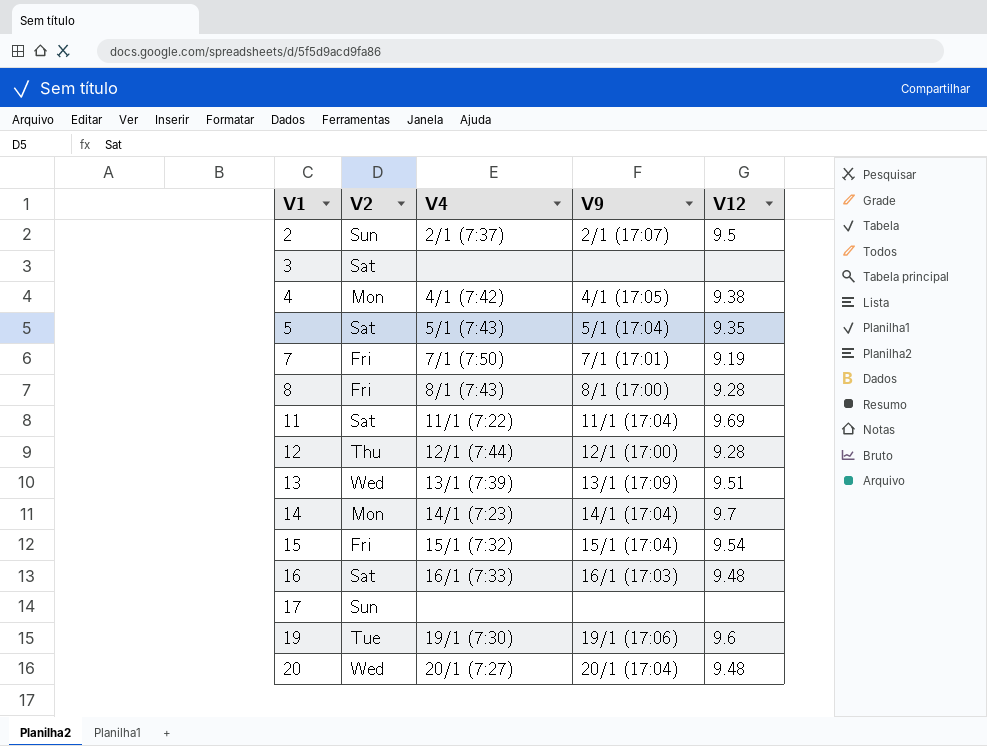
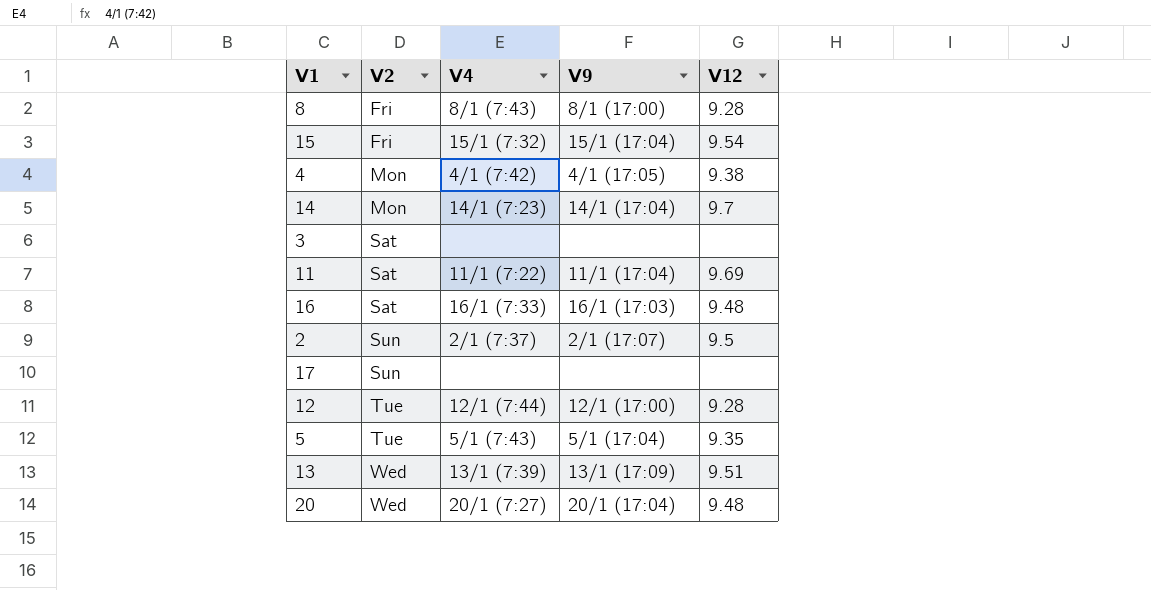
row order: V1 ascending -> V2 ascending
row 7: Fri | 7/1 (7:50) | 7/1 (17:01) | 9.19 -> none
row 19: Tue | 19/1 (7:30) | 19/1 (17:06) | 9.6 -> none
12 | V2: Thu -> Tue
5 | V2: Sat -> Tue

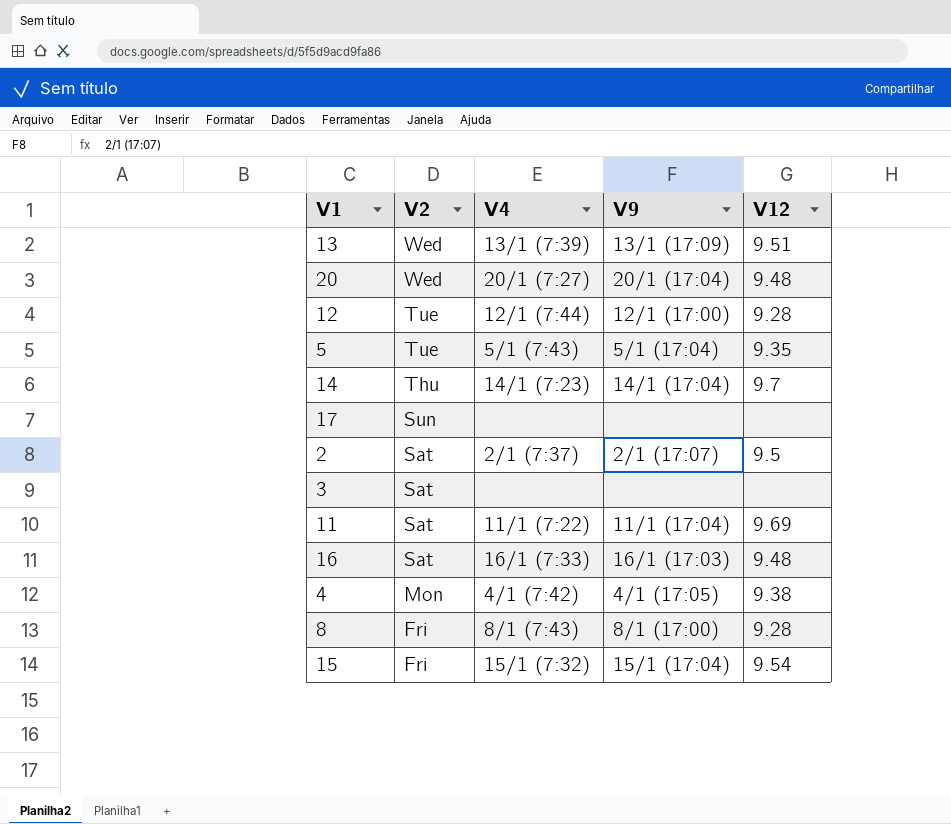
row order: V2 ascending -> V2 descending
14 | V2: Mon -> Thu
2 | V2: Sun -> Sat

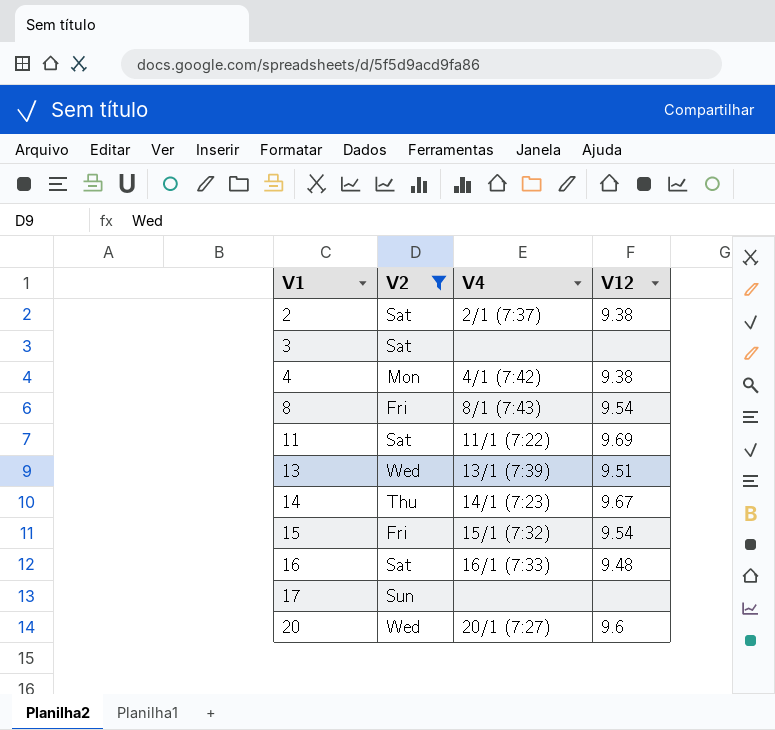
filter: none -> V2 != Tue
row order: V2 descending -> V1 ascending
column V9 | position: 4 -> none
2 | V12: 9.5 -> 9.38
8 | V12: 9.28 -> 9.54
14 | V12: 9.7 -> 9.67
20 | V12: 9.48 -> 9.6

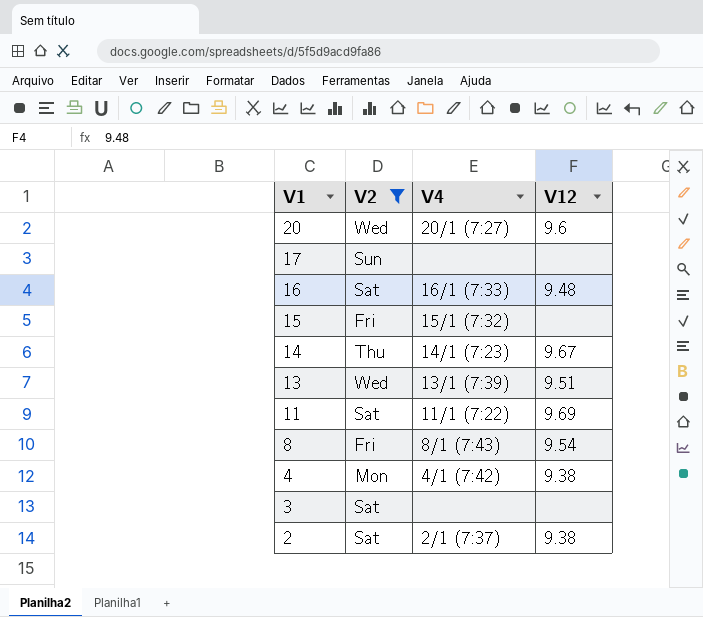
row order: V1 ascending -> V1 descending
15 | V12: 9.54 -> none

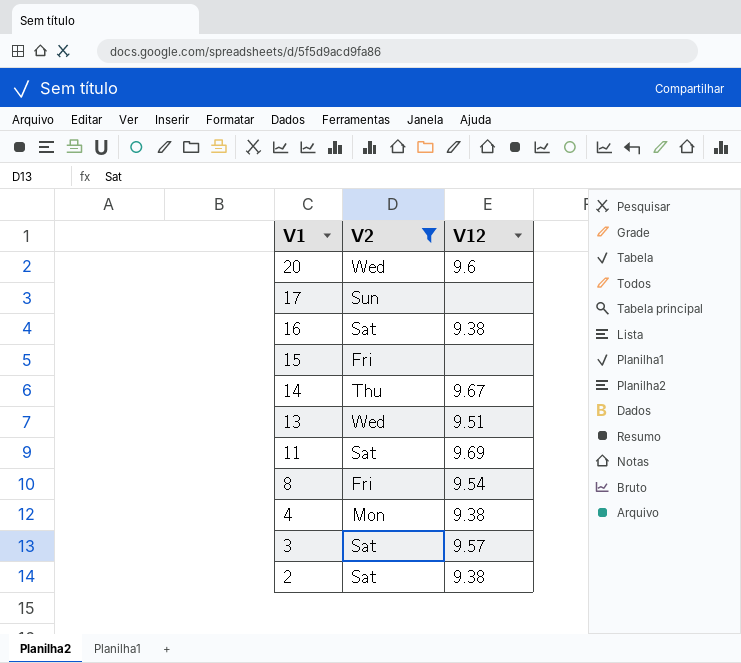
column V4 | position: 3 -> none
16 | V12: 9.48 -> 9.38
3 | V12: none -> 9.57

